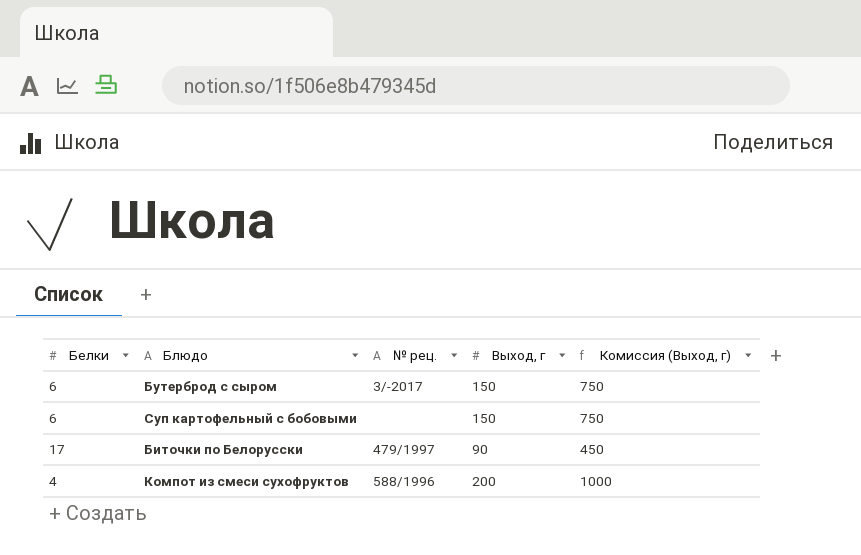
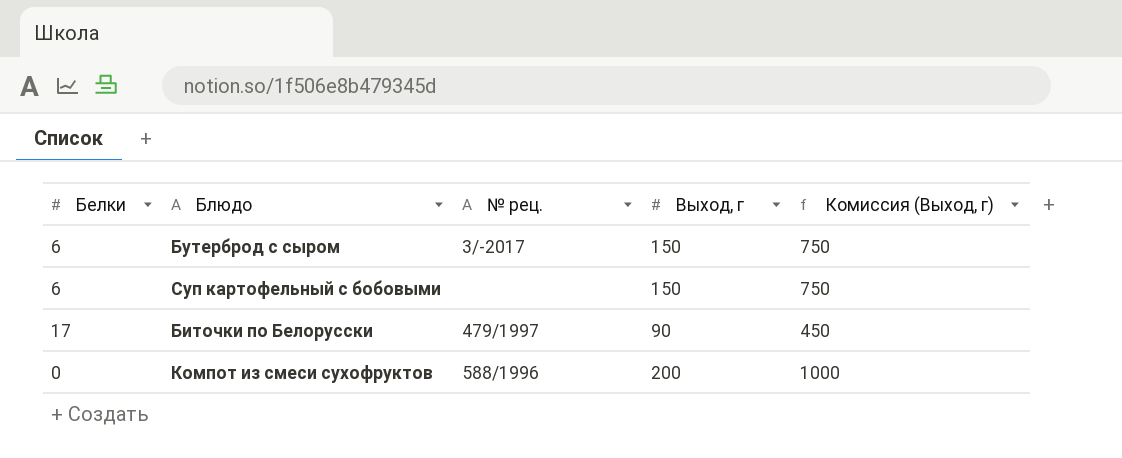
Компот из смеси сухофруктов | Белки: 4 -> 0

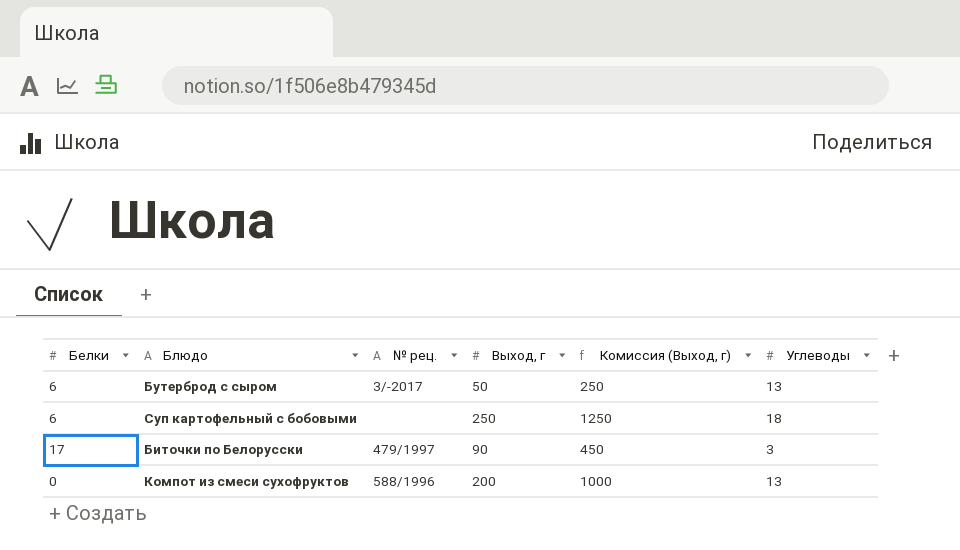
column Углеводы | position: none -> 6
Бутерброд с сыром | Выход, г: 150 -> 50
Бутерброд с сыром | Комиссия (Выход, г): 750 -> 250
Суп картофельный с бобовыми | Выход, г: 150 -> 250
Суп картофельный с бобовыми | Комиссия (Выход, г): 750 -> 1250

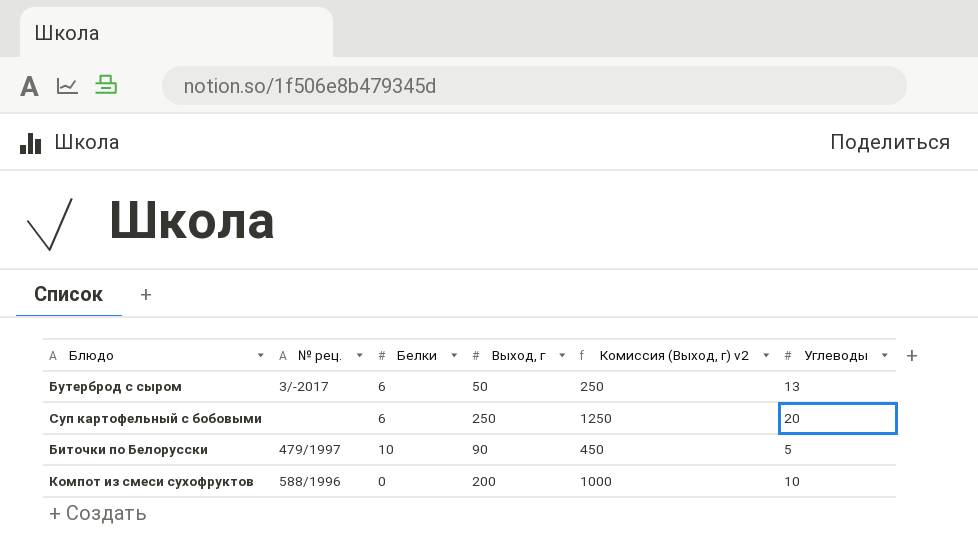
column Белки | position: 1 -> 3
column name: Комиссия (Выход, г) -> Комиссия (Выход, г) v2
Суп картофельный с бобовыми | Углеводы: 18 -> 20
Биточки по Белорусски | Белки: 17 -> 10
Биточки по Белорусски | Углеводы: 3 -> 5
Компот из смеси сухофруктов | Углеводы: 13 -> 10

